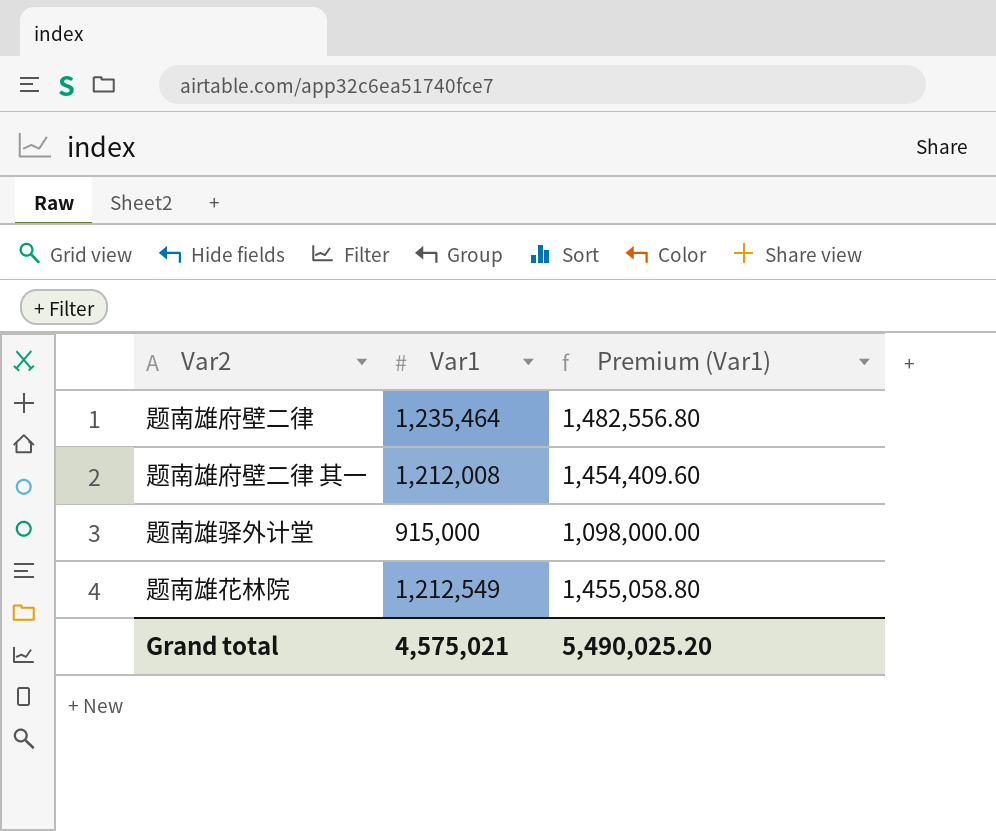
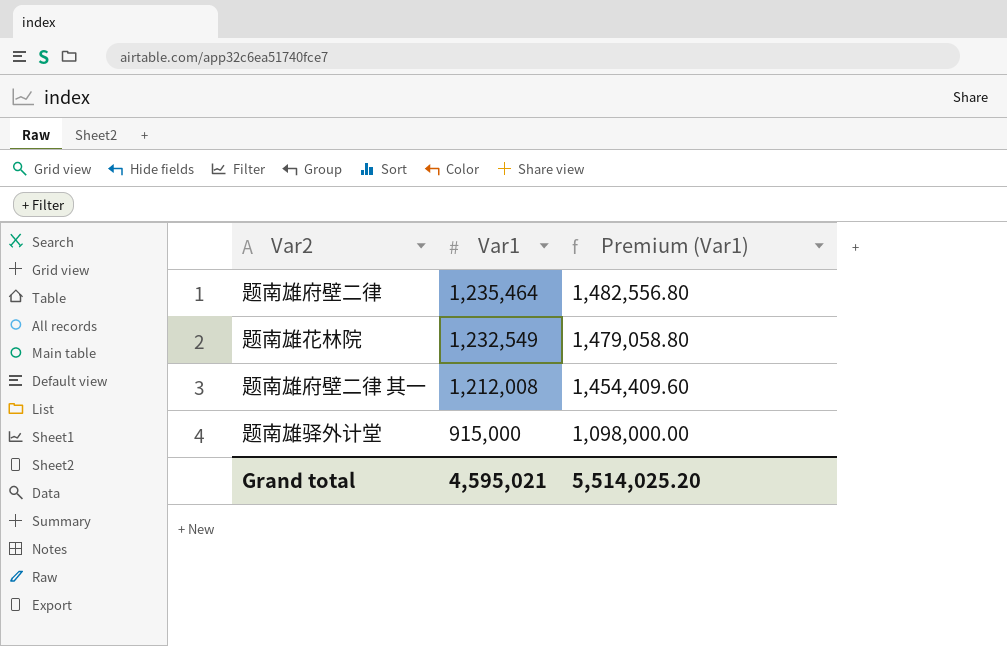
row order: none -> Var1 descending
题南雄花林院 | Var1: 1,212,549 -> 1,232,549
题南雄花林院 | Premium (Var1): 1,455,058.80 -> 1,479,058.80
Grand total | Var1: 4,575,021 -> 4,595,021
Grand total | Premium (Var1): 5,490,025.20 -> 5,514,025.20

